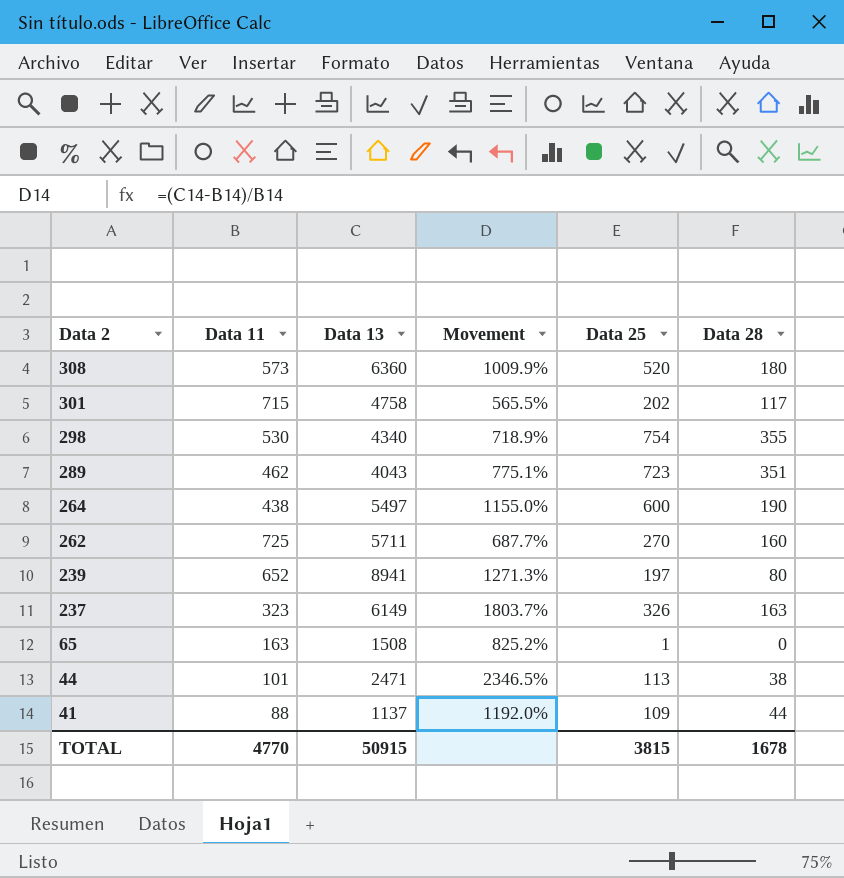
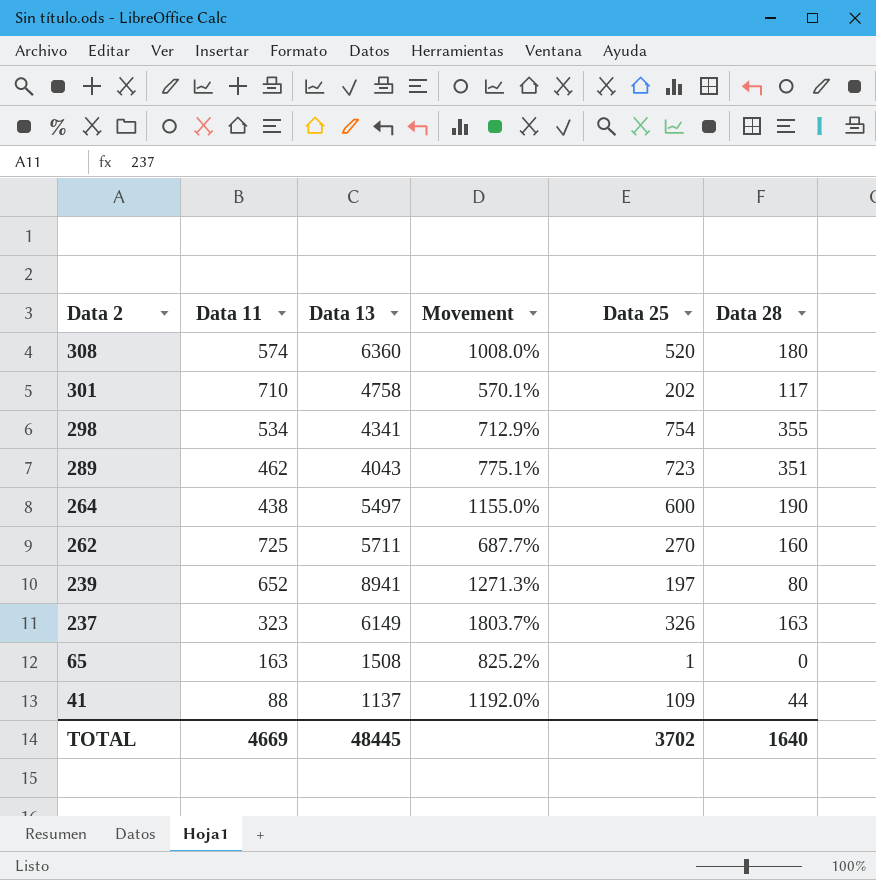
row 44: 101 | 2471 | 2346.5% | 113 | 38 -> none
308 | Data 11: 573 -> 574
308 | Movement: 1009.9% -> 1008.0%
301 | Data 11: 715 -> 710
301 | Movement: 565.5% -> 570.1%
298 | Data 11: 530 -> 534
298 | Data 13: 4340 -> 4341
298 | Movement: 718.9% -> 712.9%
TOTAL | Data 11: 4770 -> 4669
TOTAL | Data 13: 50915 -> 48445
TOTAL | Data 25: 3815 -> 3702
TOTAL | Data 28: 1678 -> 1640

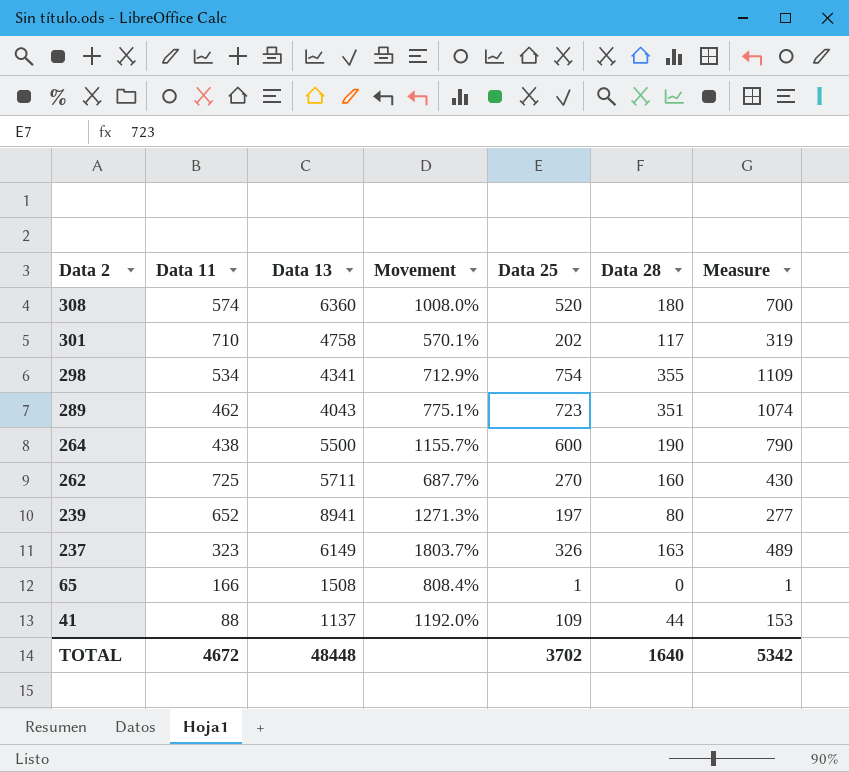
column Measure | formula: none -> [Data 25] + [Data 28]
264 | Data 13: 5497 -> 5500
264 | Movement: 1155.0% -> 1155.7%
65 | Data 11: 163 -> 166
65 | Movement: 825.2% -> 808.4%
TOTAL | Data 11: 4669 -> 4672
TOTAL | Data 13: 48445 -> 48448

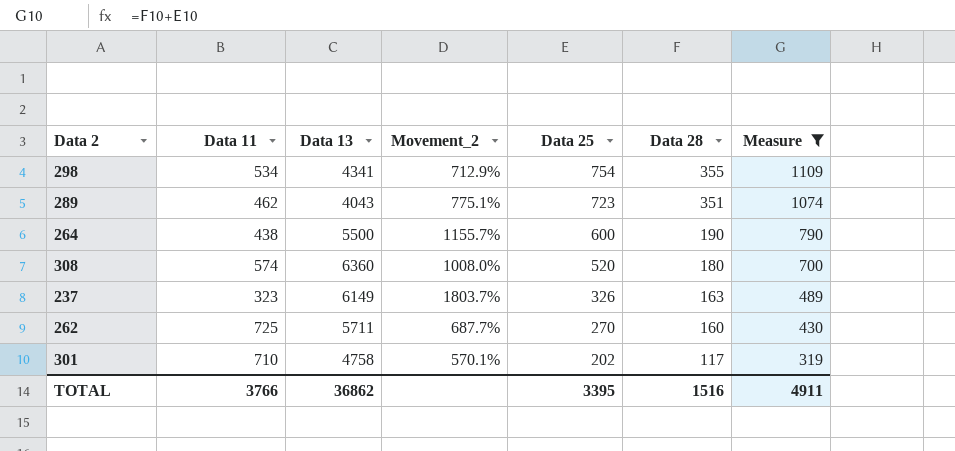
filter: none -> Measure >= 319
row order: Data 2 descending -> Data 25 descending
column name: Movement -> Movement_2
TOTAL | Data 11: 4672 -> 3766
TOTAL | Data 13: 48448 -> 36862
TOTAL | Data 25: 3702 -> 3395
TOTAL | Data 28: 1640 -> 1516
TOTAL | Measure: 5342 -> 4911

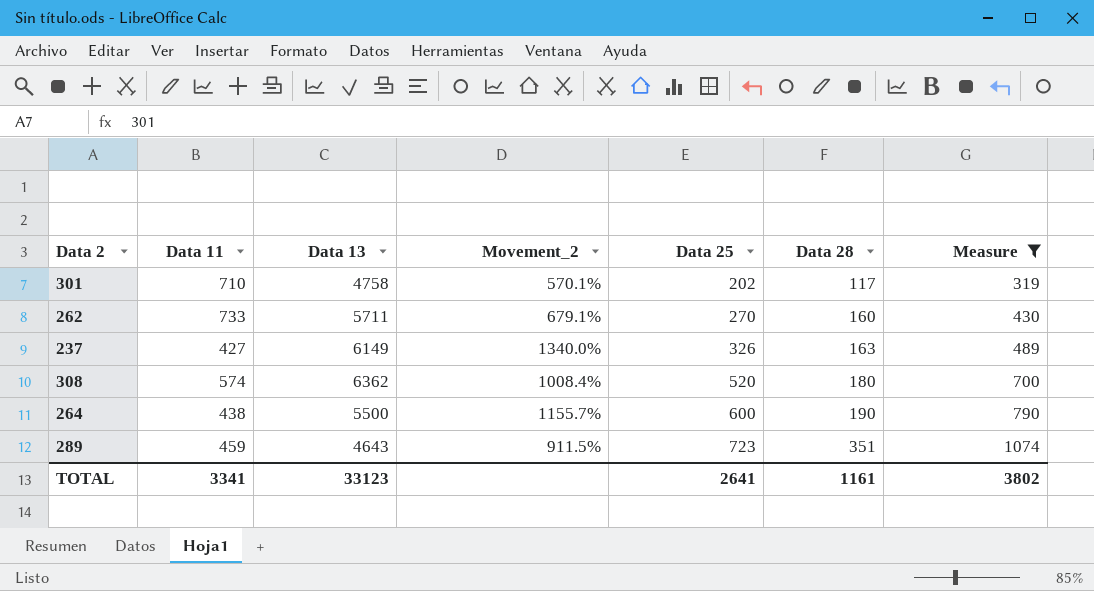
row order: Data 25 descending -> Data 25 ascending
row 298: 534 | 4341 | 712.9% | 754 | 355 | 1109 -> none
262 | Data 11: 725 -> 733
262 | Movement_2: 687.7% -> 679.1%
237 | Data 11: 323 -> 427
237 | Movement_2: 1803.7% -> 1340.0%
308 | Data 13: 6360 -> 6362
308 | Movement_2: 1008.0% -> 1008.4%
289 | Data 11: 462 -> 459
289 | Data 13: 4043 -> 4643
289 | Movement_2: 775.1% -> 911.5%
TOTAL | Data 11: 3766 -> 3341
TOTAL | Data 13: 36862 -> 33123
TOTAL | Data 25: 3395 -> 2641
TOTAL | Data 28: 1516 -> 1161
TOTAL | Measure: 4911 -> 3802

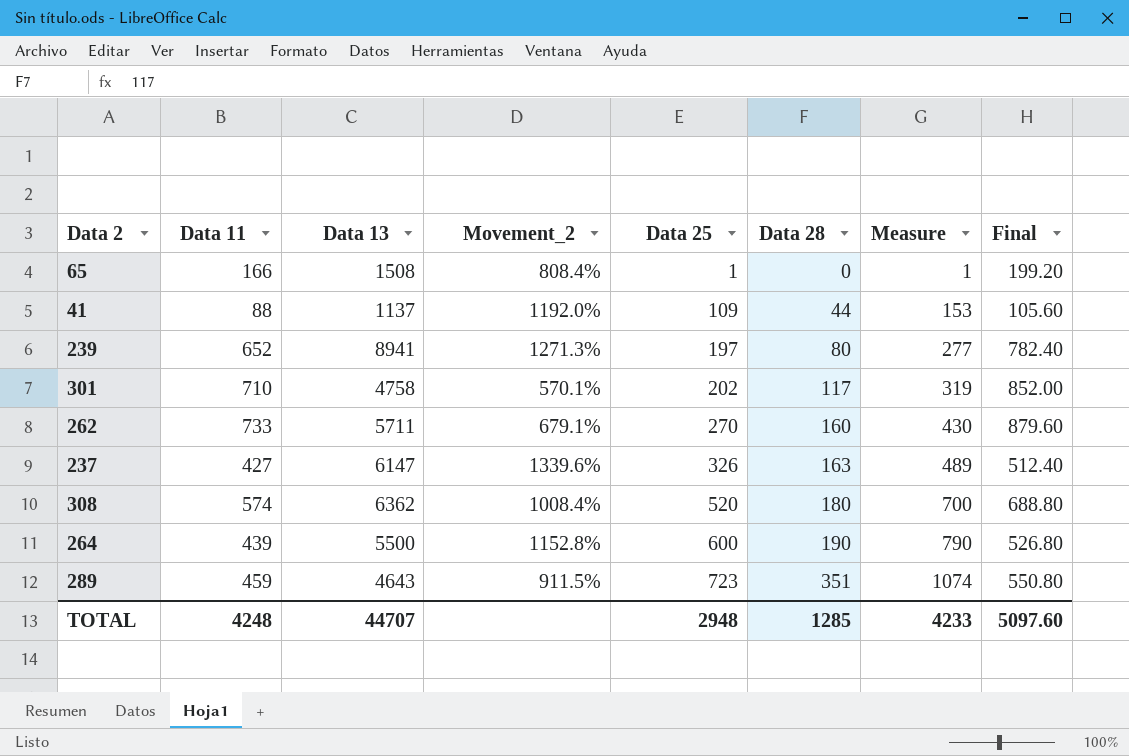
filter: Measure >= 319 -> none
column Final | formula: none -> [Data 11] * 1.2
237 | Data 13: 6149 -> 6147
237 | Movement_2: 1340.0% -> 1339.6%
264 | Data 11: 438 -> 439
264 | Movement_2: 1155.7% -> 1152.8%
TOTAL | Data 11: 3341 -> 4248
TOTAL | Data 13: 33123 -> 44707
TOTAL | Data 25: 2641 -> 2948
TOTAL | Data 28: 1161 -> 1285
TOTAL | Measure: 3802 -> 4233

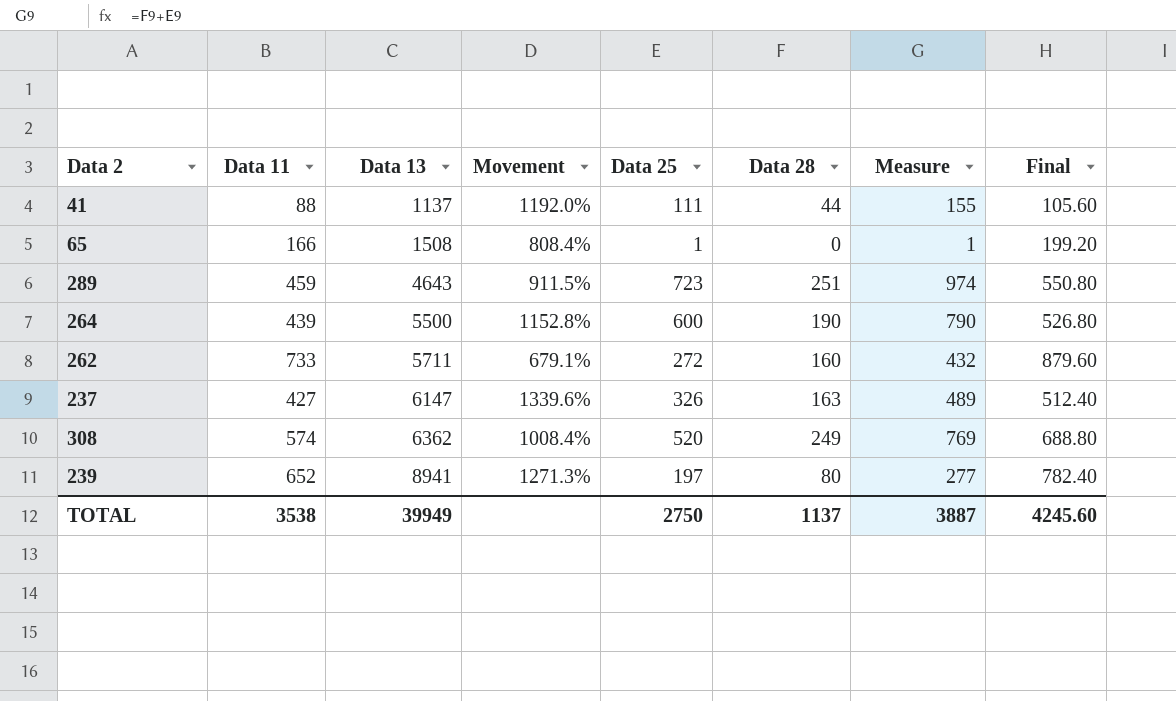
row order: Data 25 ascending -> Data 13 ascending
column name: Movement_2 -> Movement
row 301: 710 | 4758 | 570.1% | 202 | 117 | 319 | 852.00 -> none
41 | Data 25: 109 -> 111
41 | Measure: 153 -> 155
289 | Data 28: 351 -> 251
289 | Measure: 1074 -> 974
262 | Data 25: 270 -> 272
262 | Measure: 430 -> 432
308 | Data 28: 180 -> 249
308 | Measure: 700 -> 769
TOTAL | Data 11: 4248 -> 3538
TOTAL | Data 13: 44707 -> 39949
TOTAL | Data 25: 2948 -> 2750
TOTAL | Data 28: 1285 -> 1137
TOTAL | Measure: 4233 -> 3887
TOTAL | Final: 5097.60 -> 4245.60

